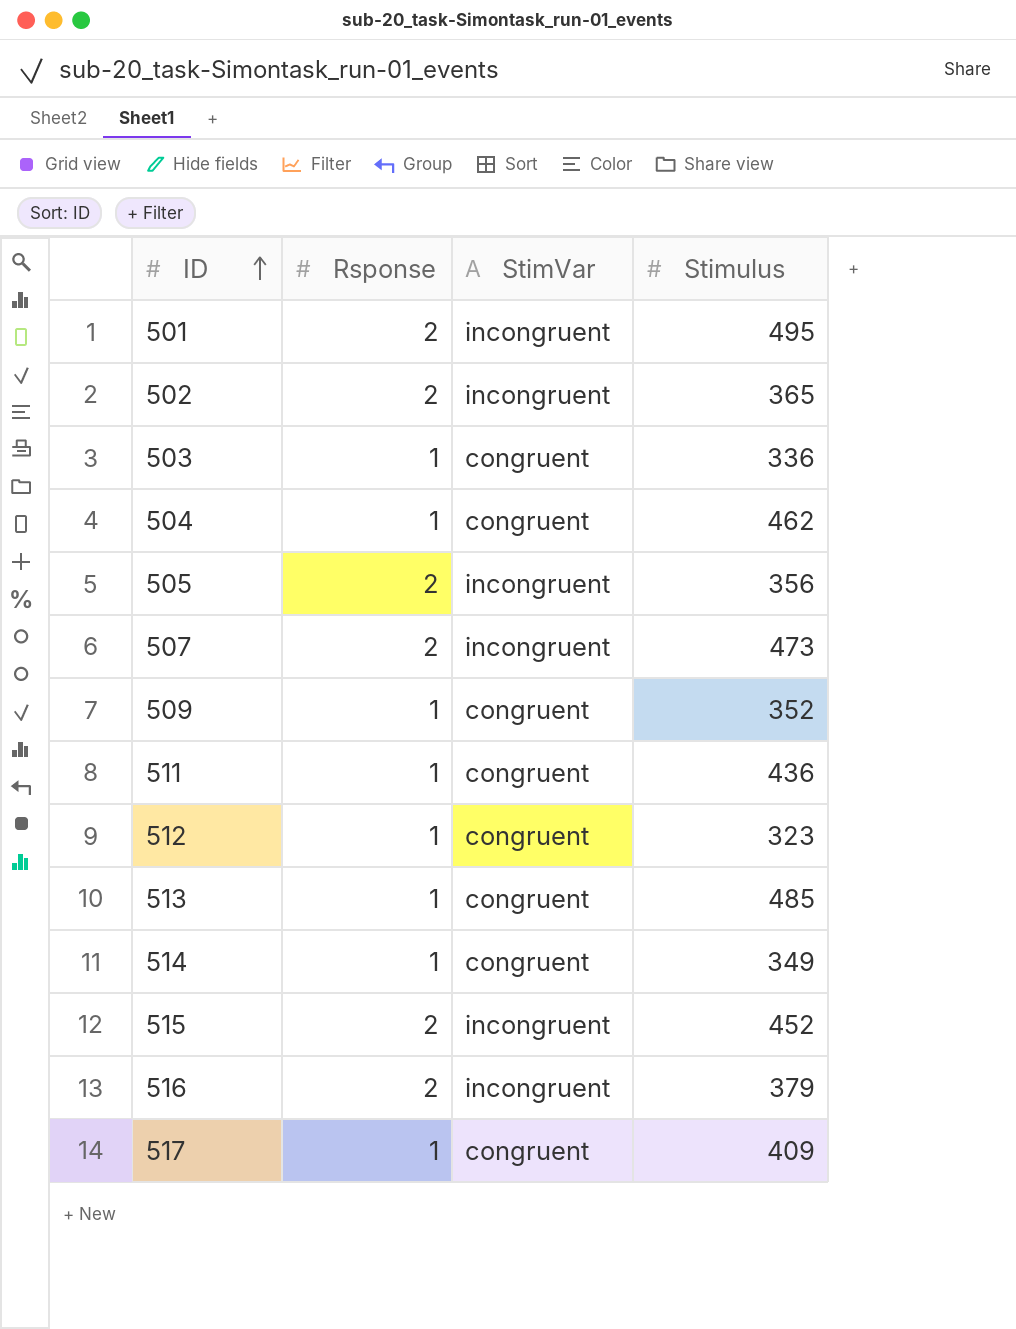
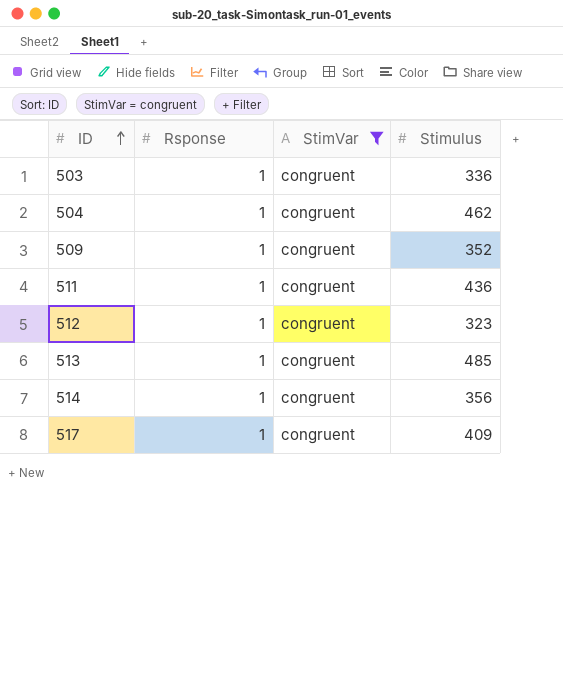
filter: none -> StimVar = congruent
514 | Stimulus: 349 -> 356

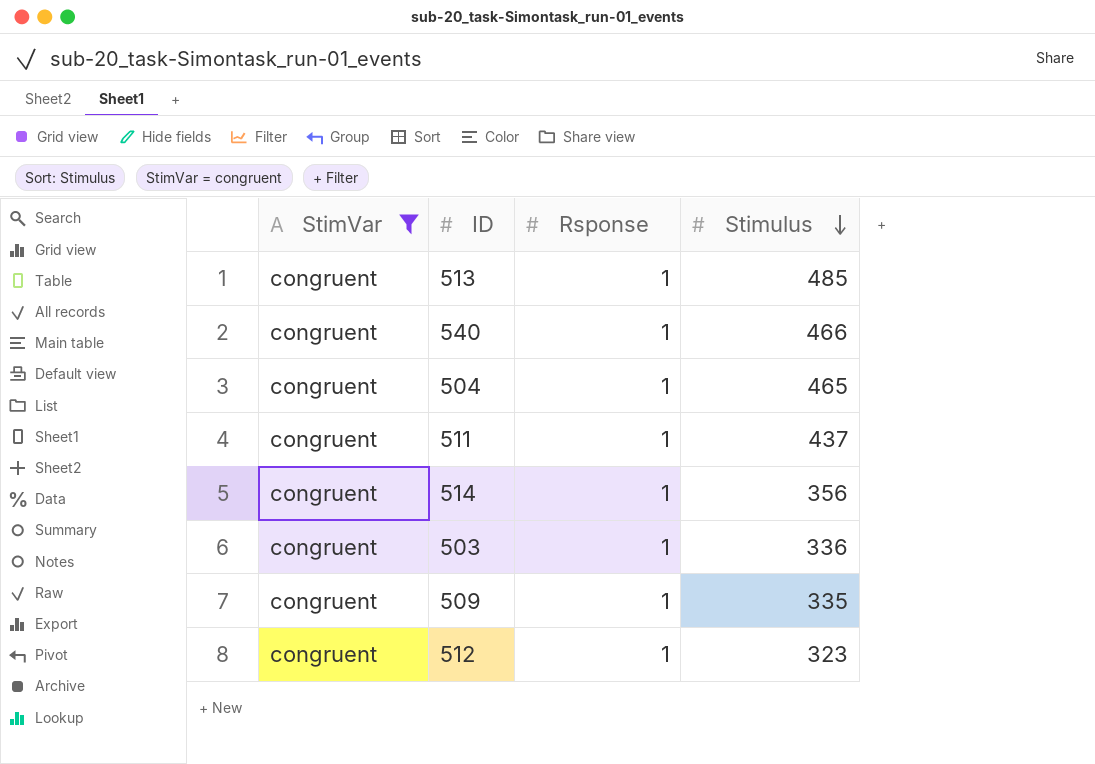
row order: ID ascending -> Stimulus descending
column StimVar | position: 3 -> 1
row 517: 1 | congruent | 409 -> none
row 540: none -> congruent | 1 | 466
504 | Stimulus: 462 -> 465
511 | Stimulus: 436 -> 437
509 | Stimulus: 352 -> 335

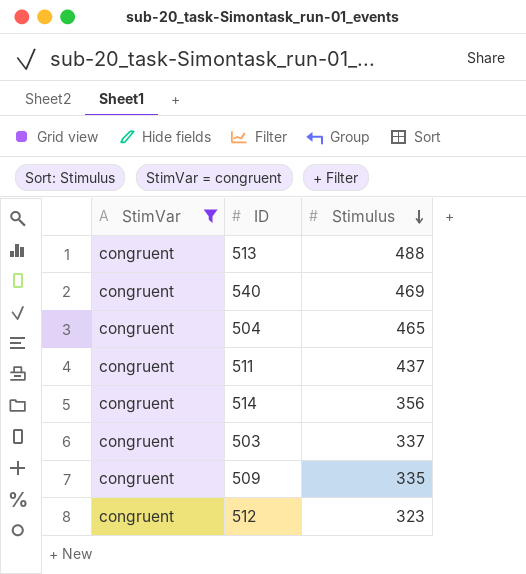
column Rsponse | position: 3 -> none
513 | Stimulus: 485 -> 488
540 | Stimulus: 466 -> 469
503 | Stimulus: 336 -> 337

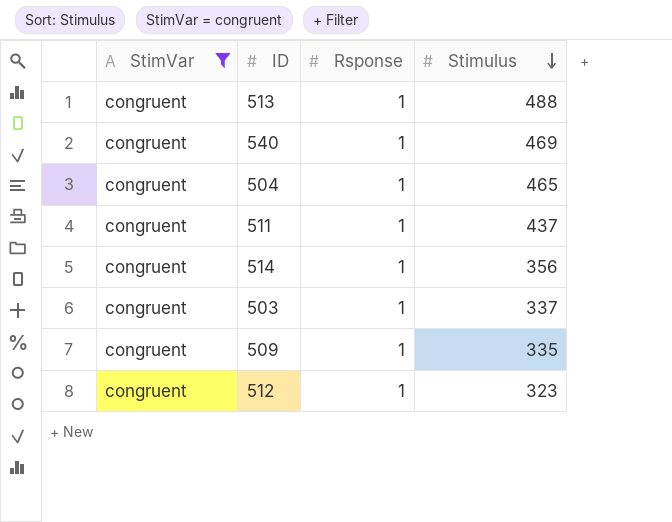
column Rsponse | position: none -> 3

